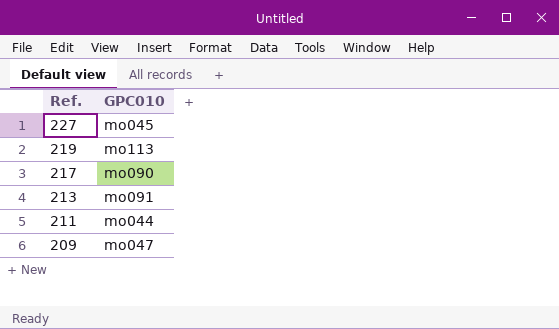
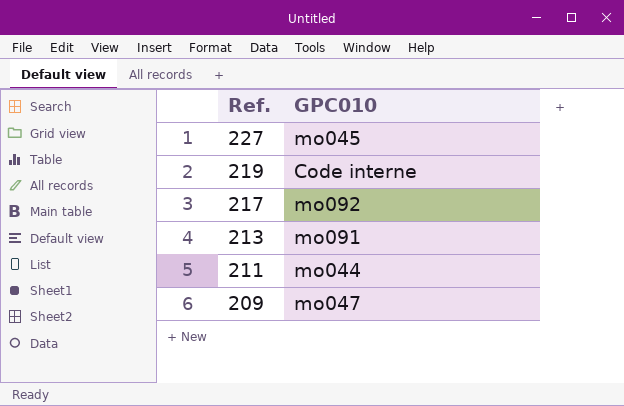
219 | GPC010: mo113 -> Code interne
217 | GPC010: mo090 -> mo092

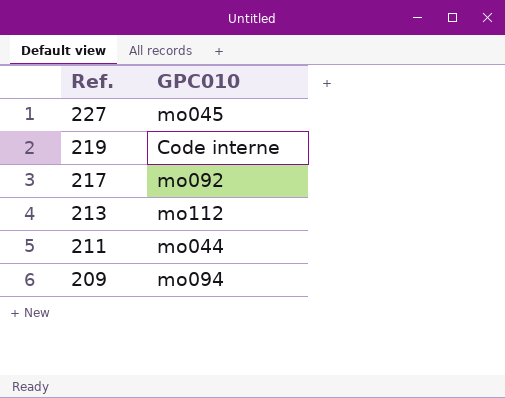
213 | GPC010: mo091 -> mo112
209 | GPC010: mo047 -> mo094

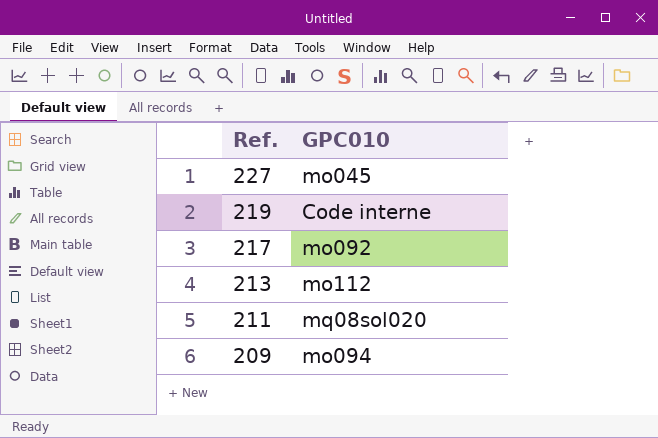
211 | GPC010: mo044 -> mq08sol020

